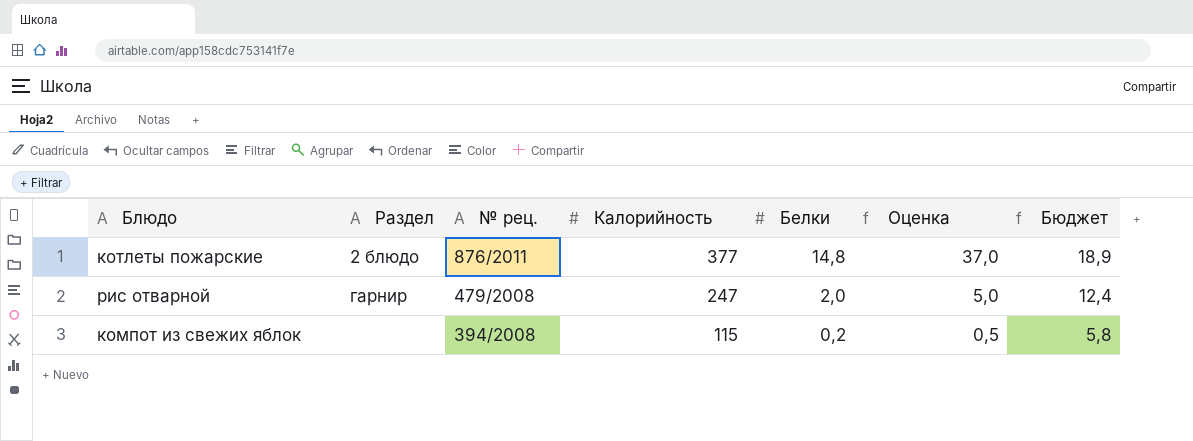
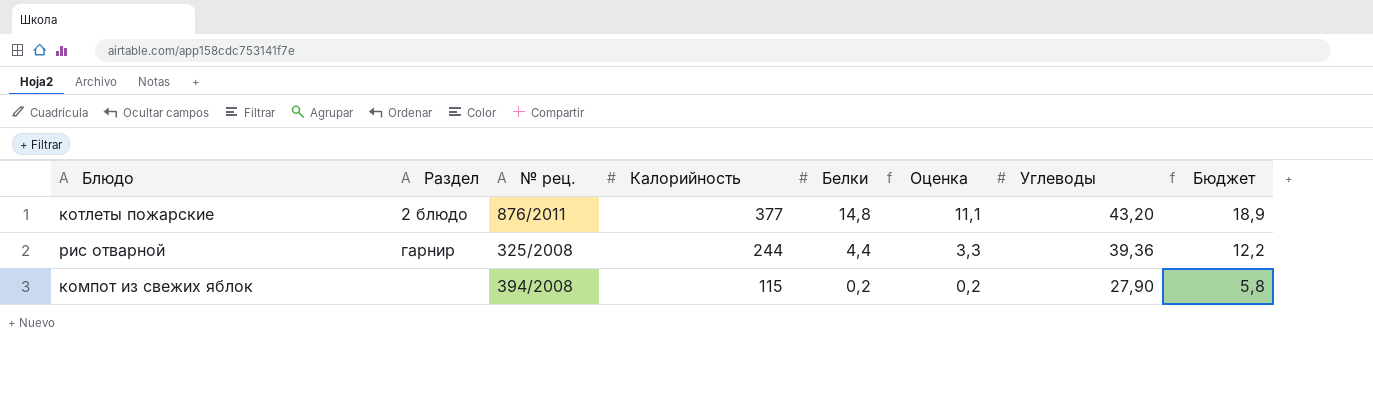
column Оценка | formula: [Белки] * 2,5 -> [Белки] * 0,75
column Углеводы | position: none -> 7
рис отварной | № рец.: 479/2008 -> 325/2008
рис отварной | Калорийность: 247 -> 244
рис отварной | Белки: 2,0 -> 4,4
рис отварной | Бюджет: 12,4 -> 12,2

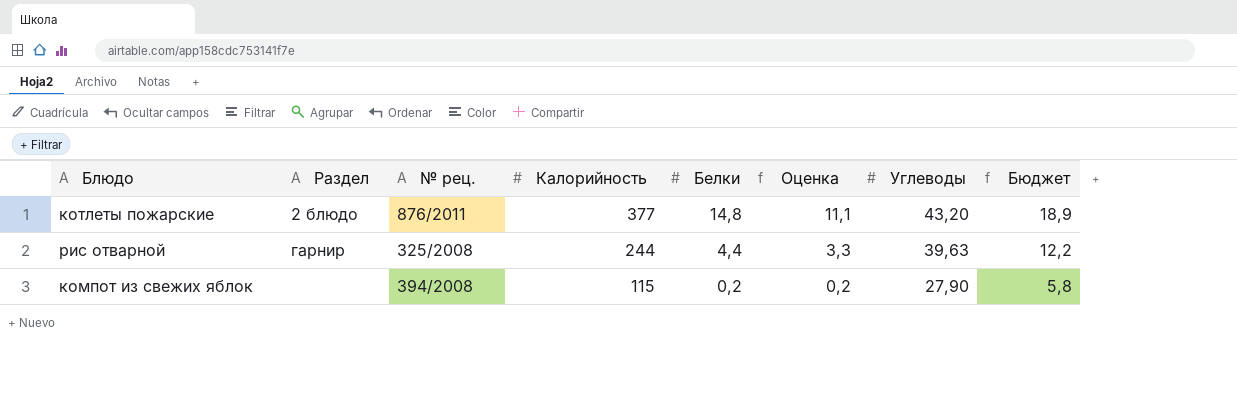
рис отварной | Углеводы: 39,36 -> 39,63

